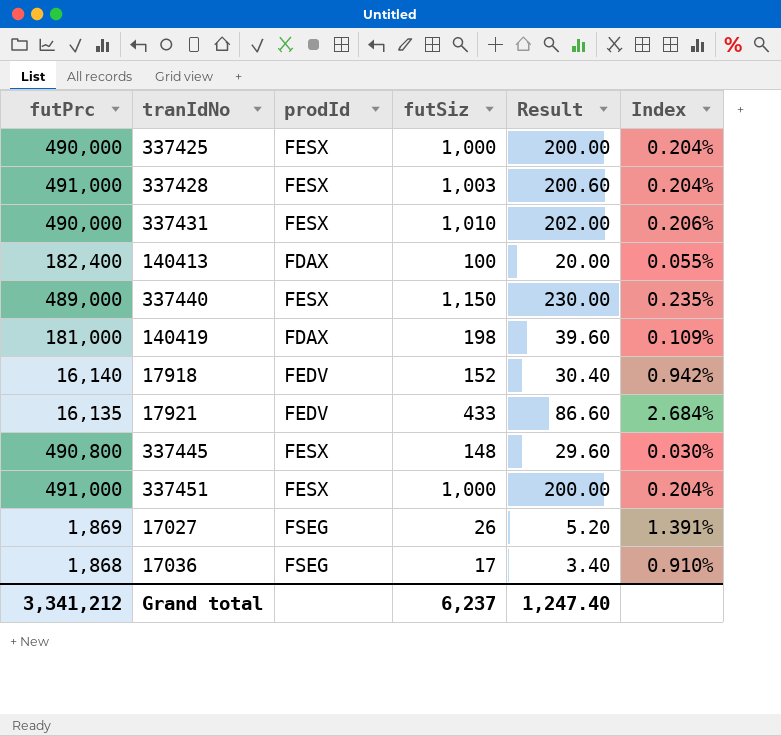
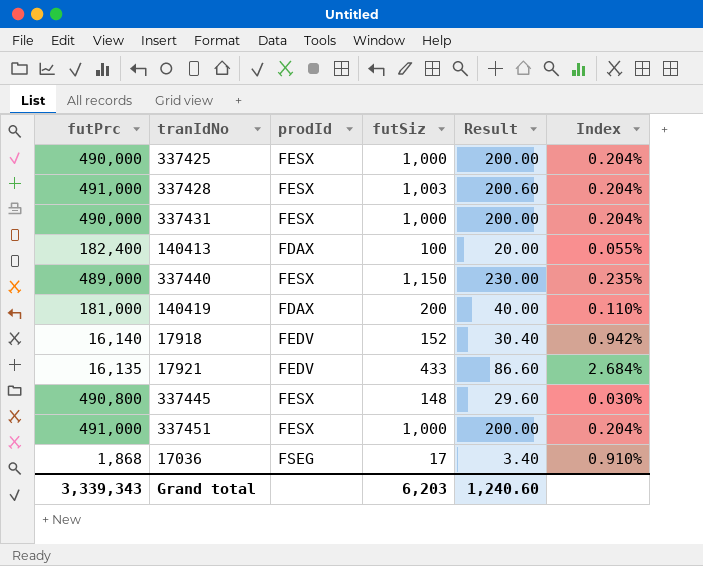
row 17027: 1,869 | FSEG | 26 | 5.20 | 1.391% -> none
337431 | futSiz: 1,010 -> 1,000
337431 | Result: 202.00 -> 200.00
337431 | Index: 0.206% -> 0.204%
140419 | futSiz: 198 -> 200
140419 | Result: 39.60 -> 40.00
140419 | Index: 0.109% -> 0.110%
Grand total | futPrc: 3,341,212 -> 3,339,343
Grand total | futSiz: 6,237 -> 6,203
Grand total | Result: 1,247.40 -> 1,240.60

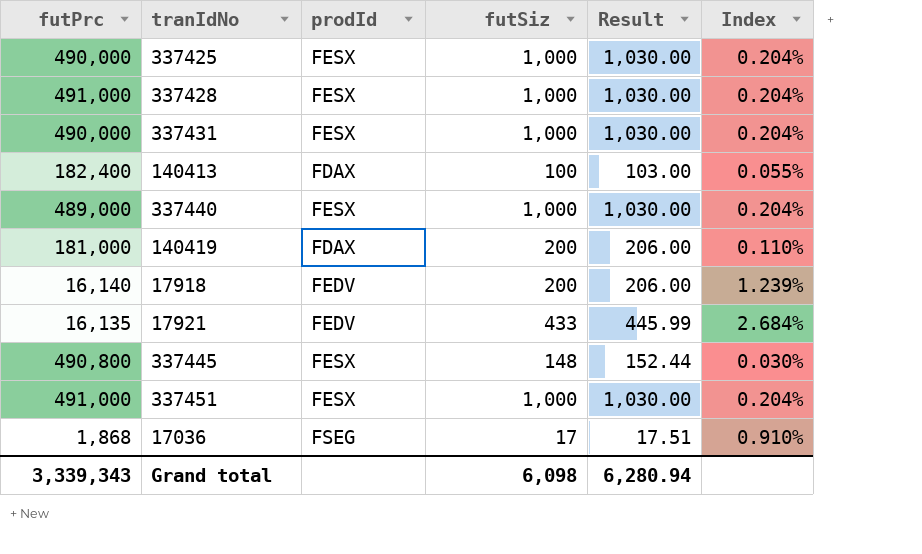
column Result | formula: [futSiz] * 0.2 -> [futSiz] * 1.03
337428 | futSiz: 1,003 -> 1,000
337440 | futSiz: 1,150 -> 1,000
337440 | Index: 0.235% -> 0.204%
17918 | futSiz: 152 -> 200
17918 | Index: 0.942% -> 1.239%
Grand total | futSiz: 6,203 -> 6,098
Grand total | Result: 1,240.60 -> 6,280.94

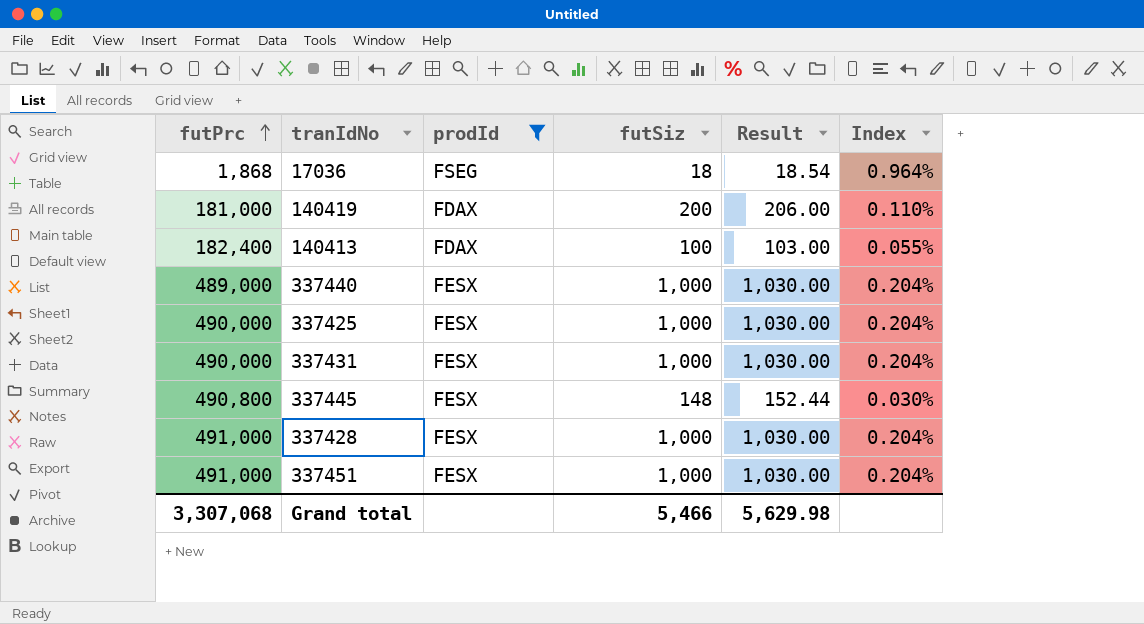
filter: none -> prodId != FEDV
row order: none -> futPrc ascending
17036 | futSiz: 17 -> 18
17036 | Result: 17.51 -> 18.54
17036 | Index: 0.910% -> 0.964%
Grand total | futPrc: 3,339,343 -> 3,307,068
Grand total | futSiz: 6,098 -> 5,466
Grand total | Result: 6,280.94 -> 5,629.98

